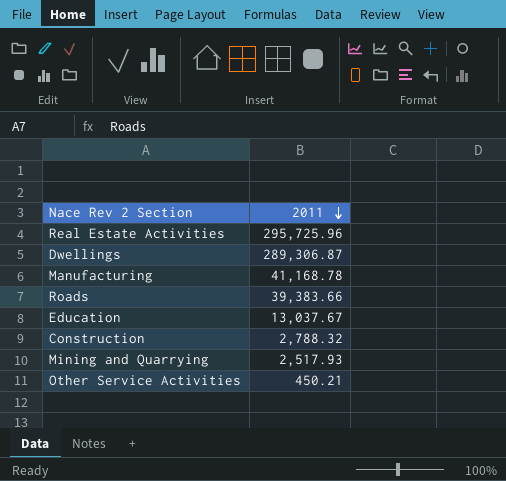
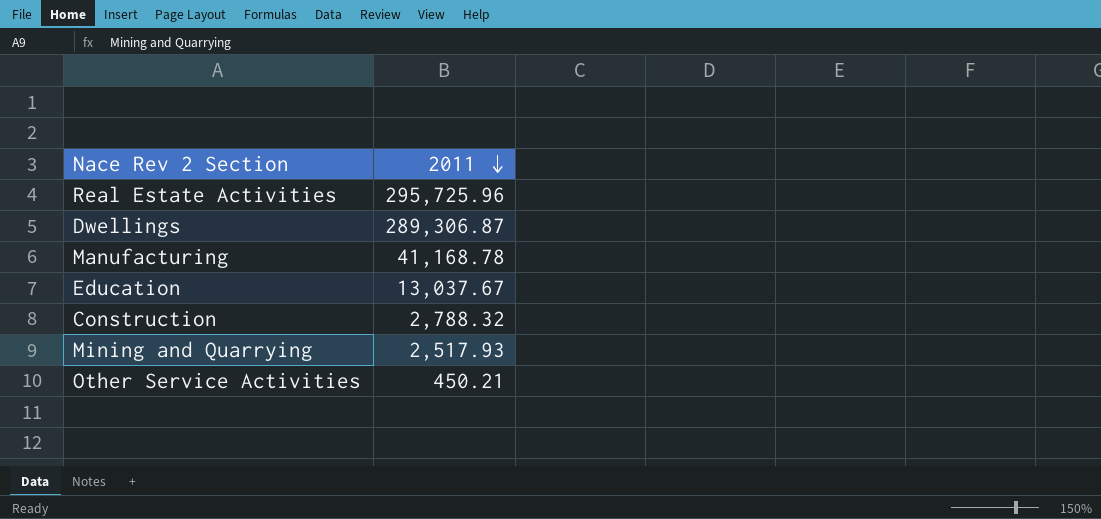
row Roads: 39,383.66 -> none

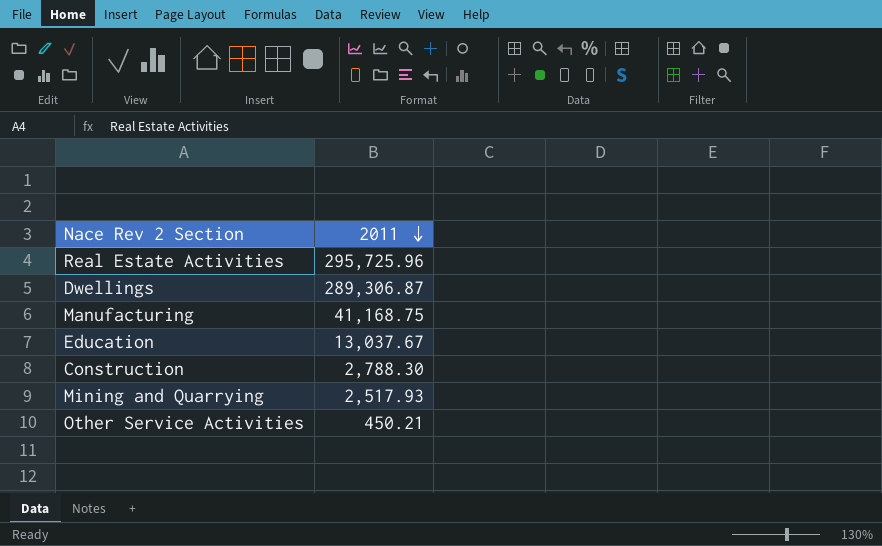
Manufacturing | 2011: 41,168.78 -> 41,168.75
Construction | 2011: 2,788.32 -> 2,788.30

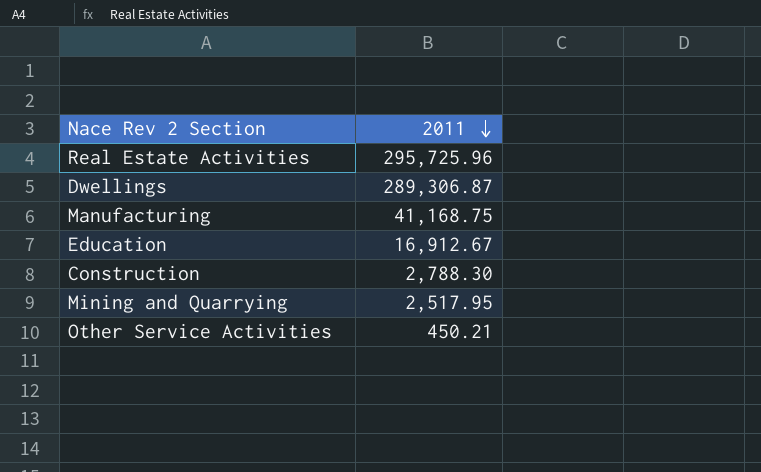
Education | 2011: 13,037.67 -> 16,912.67
Mining and Quarrying | 2011: 2,517.93 -> 2,517.95

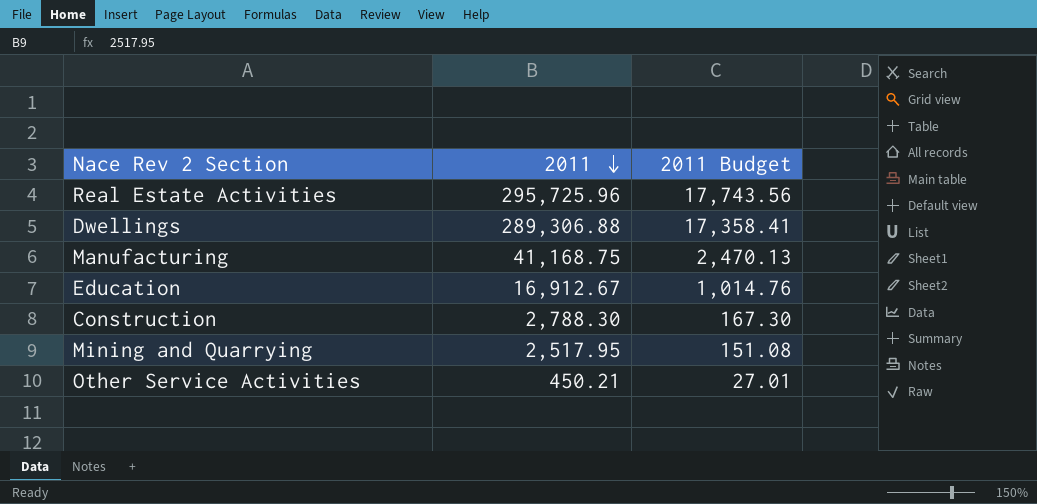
column 2011 Budget | formula: none -> [2011] * 0.06
Dwellings | 2011: 289,306.87 -> 289,306.88

